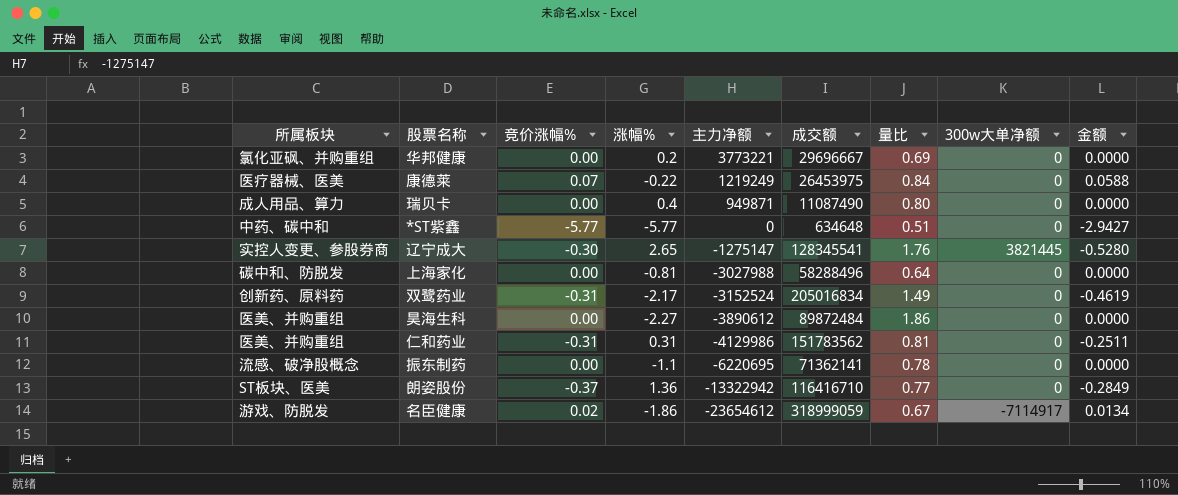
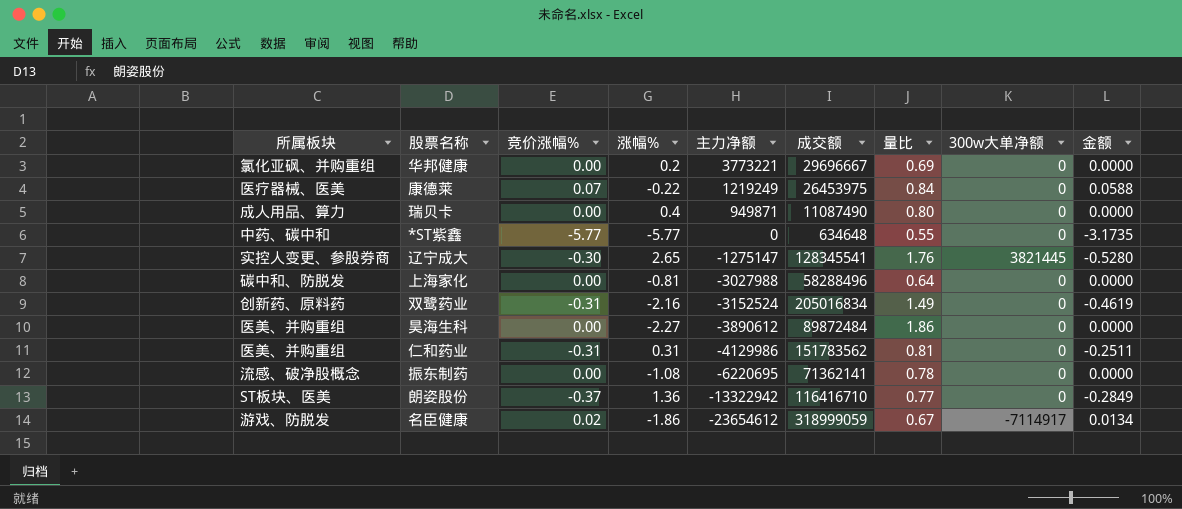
*ST紫鑫 | 量比: 0.51 -> 0.55
*ST紫鑫 | 金额: -2.9427 -> -3.1735
双鹭药业 | 涨幅%: -2.17 -> -2.16
振东制药 | 涨幅%: -1.1 -> -1.08

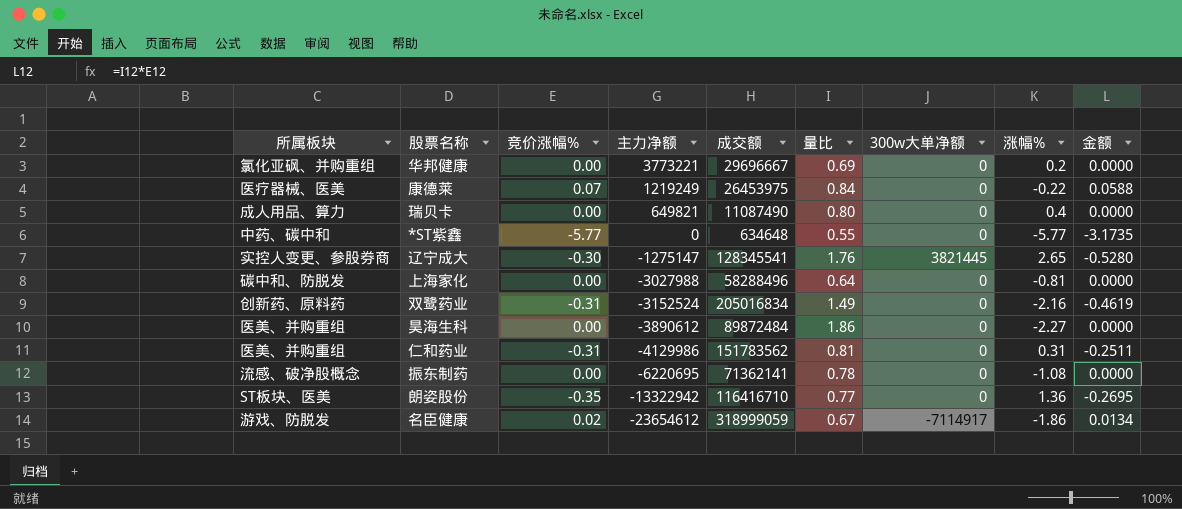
column 涨幅% | position: 4 -> 8
瑞贝卡 | 主力净额: 949871 -> 649821
朗姿股份 | 竞价涨幅%: -0.37 -> -0.35
朗姿股份 | 金额: -0.2849 -> -0.2695

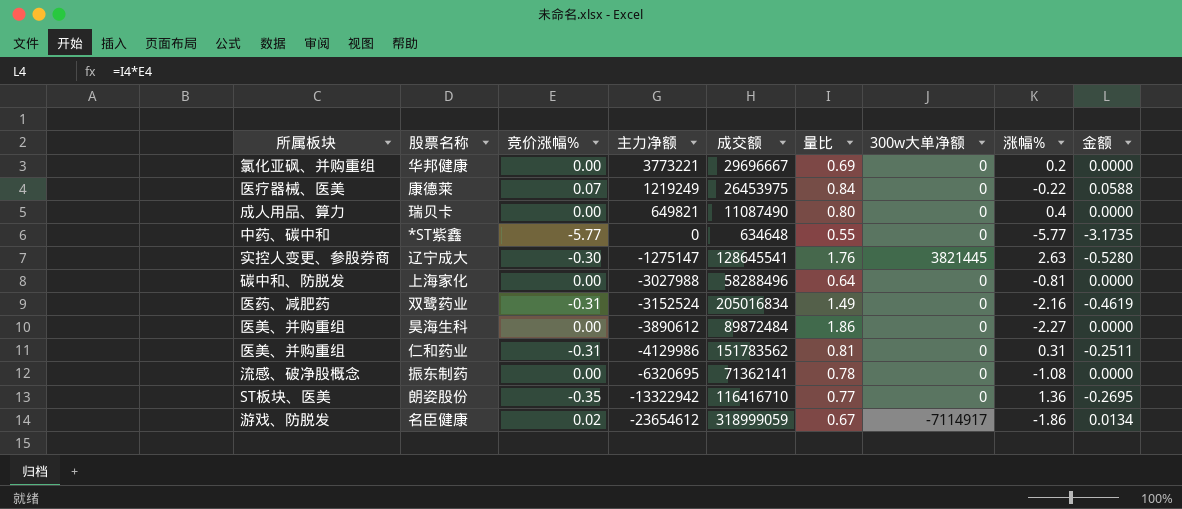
辽宁成大 | 成交额: 128345541 -> 128645541
辽宁成大 | 涨幅%: 2.65 -> 2.63
双鹭药业 | 所属板块: 创新药、原料药 -> 医药、减肥药
振东制药 | 主力净额: -6220695 -> -6320695

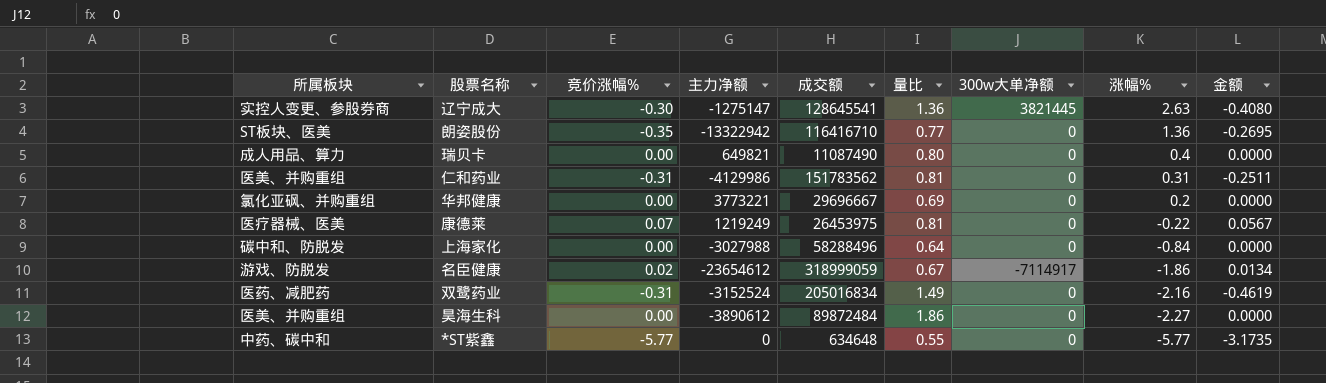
row order: 主力净额 descending -> 涨幅% descending
row 振东制药: 流感、破净股概念 | 0.00 | -6320695 | 71362141 | 0.78 | 0 | -1.08 | 0.0000 -> none
辽宁成大 | 量比: 1.76 -> 1.36
辽宁成大 | 金额: -0.5280 -> -0.4080
康德莱 | 量比: 0.84 -> 0.81
康德莱 | 金额: 0.0588 -> 0.0567
上海家化 | 涨幅%: -0.81 -> -0.84

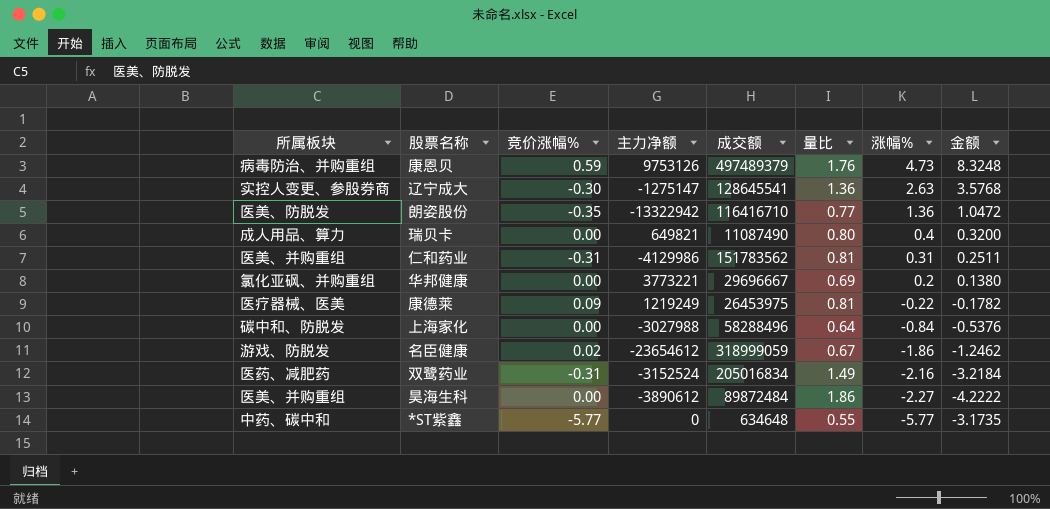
column 300w大单净额 | position: 7 -> none
column 金额 | formula: [竞价涨幅%] * [量比] -> [量比] * [涨幅%]
row 康恩贝: none -> 病毒防治、并购重组 | 0.59 | 9753126 | 497489379 | 1.76 | 4.73 | 8.3248
朗姿股份 | 所属板块: ST板块、医美 -> 医美、防脱发
康德莱 | 竞价涨幅%: 0.07 -> 0.09

